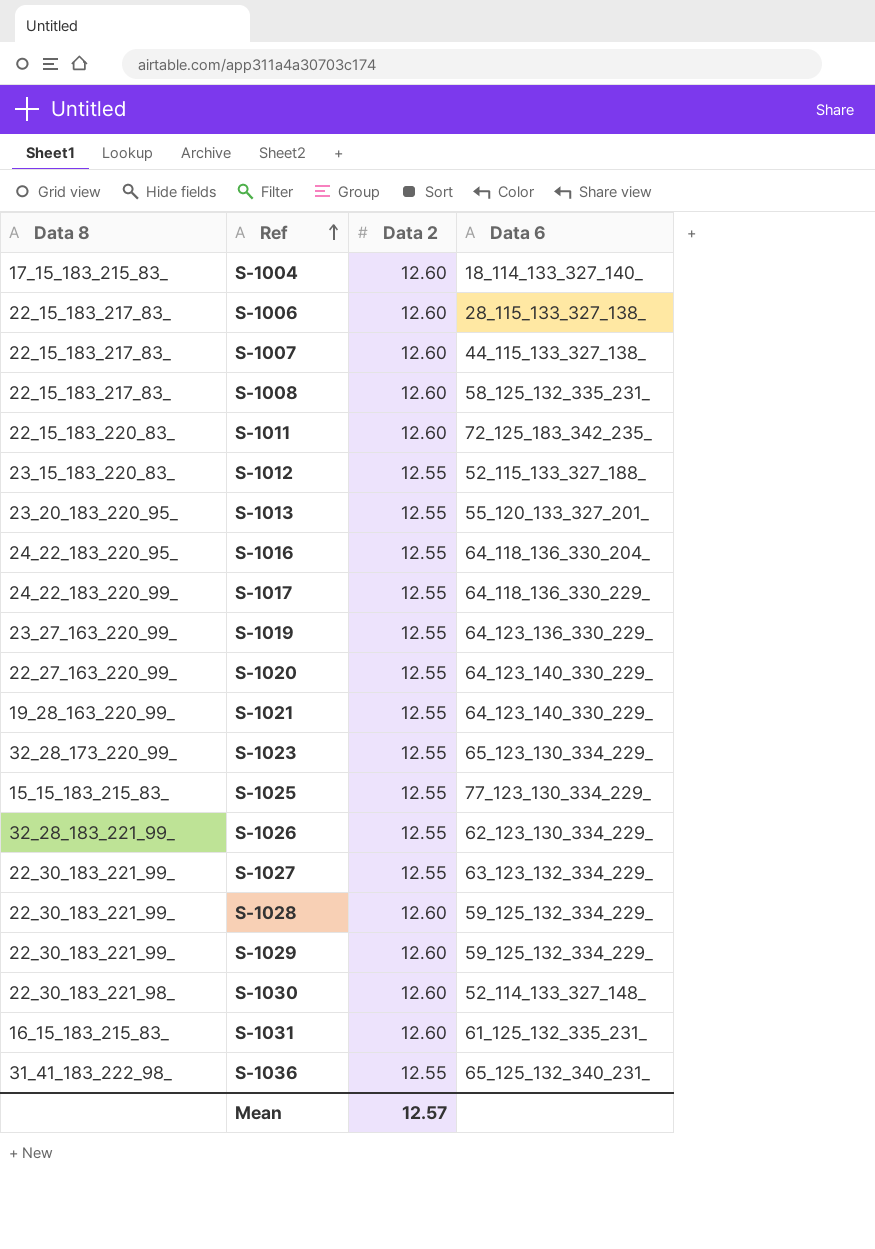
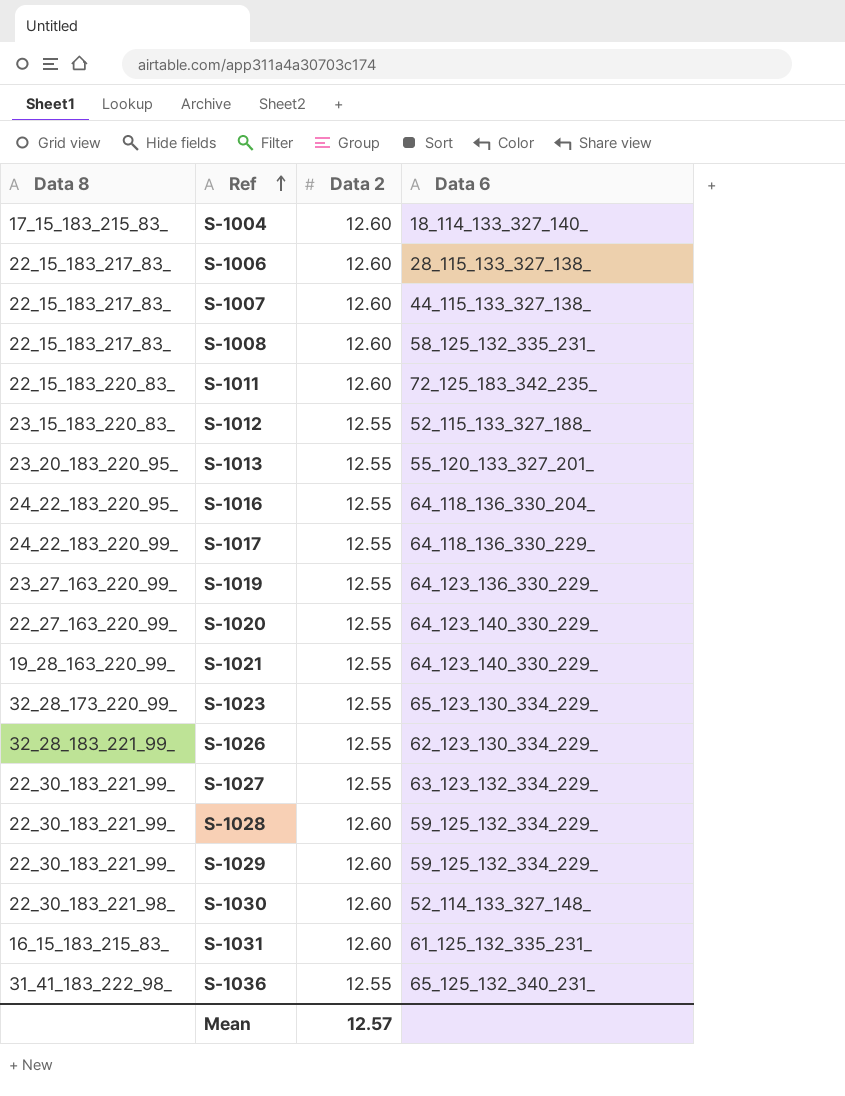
row S-1025: 15_15_183_215_83_ | 12.55 | 77_123_130_334_229_ -> none

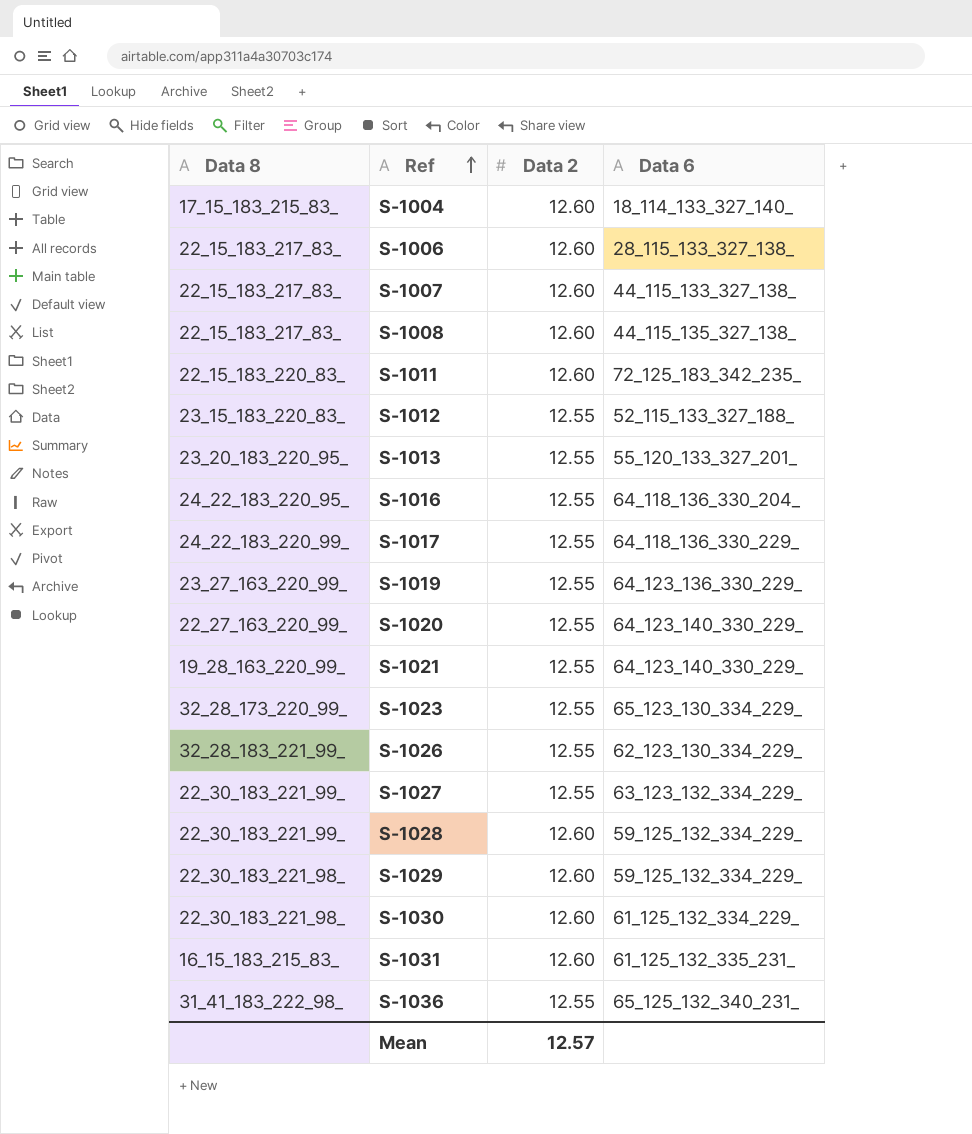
S-1008 | Data 6: 58_125_132_335_231_ -> 44_115_135_327_138_
S-1029 | Data 8: 22_30_183_221_99_ -> 22_30_183_221_98_
S-1030 | Data 6: 52_114_133_327_148_ -> 61_125_132_334_229_

